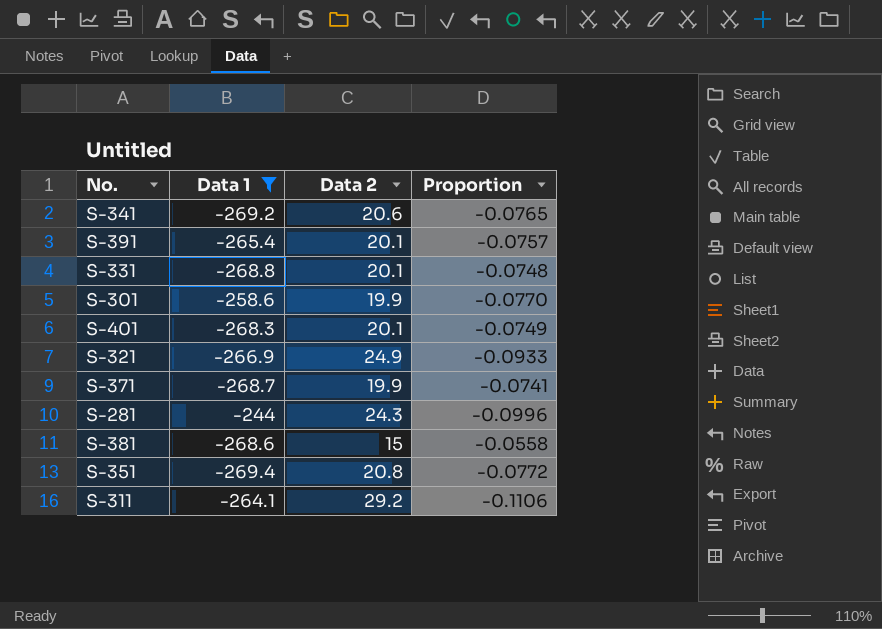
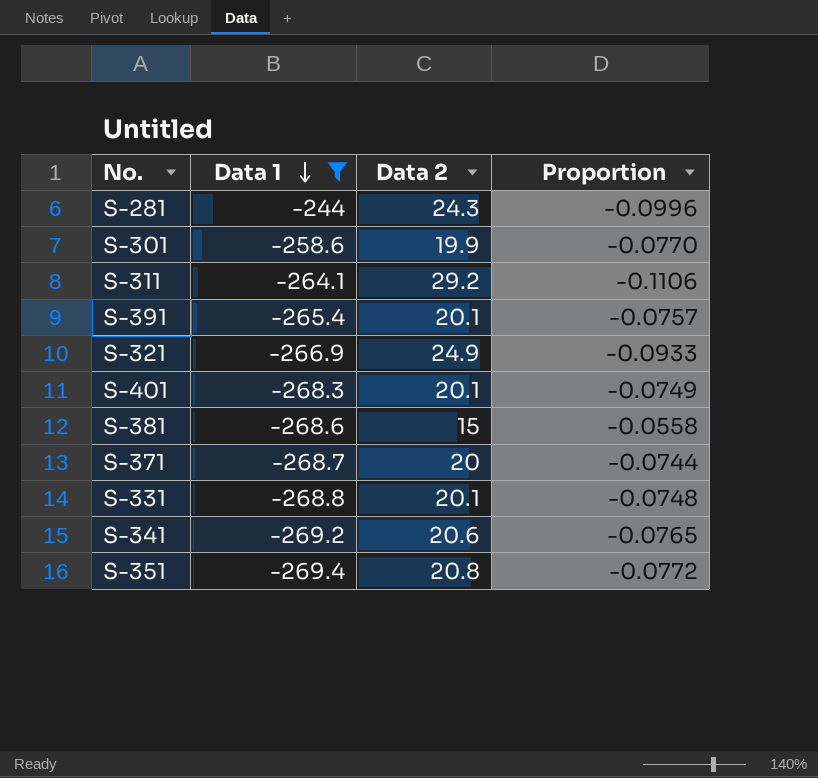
row order: none -> Data 1 descending
S-371 | Data 2: 19.9 -> 20
S-371 | Proportion: -0.0741 -> -0.0744

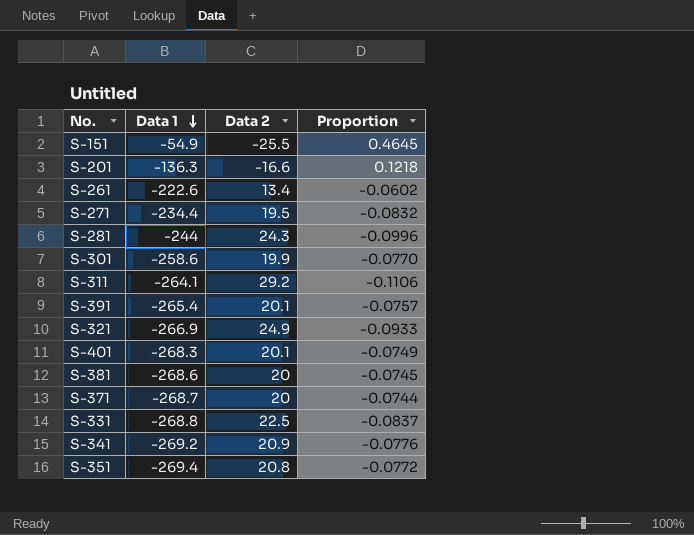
filter: Data 1 <= -244 -> none
S-381 | Data 2: 15 -> 20
S-381 | Proportion: -0.0558 -> -0.0745
S-331 | Data 2: 20.1 -> 22.5
S-331 | Proportion: -0.0748 -> -0.0837
S-341 | Data 2: 20.6 -> 20.9
S-341 | Proportion: -0.0765 -> -0.0776

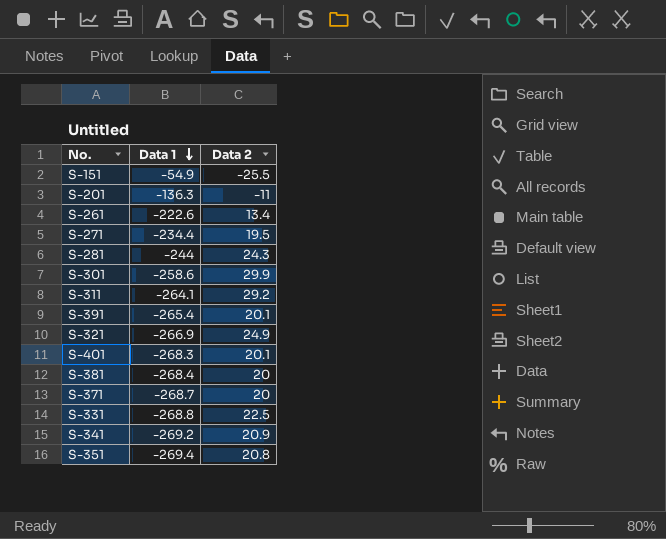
column Proportion | formula: [Data 2] / [Data 1] -> none
S-201 | Data 2: -16.6 -> -11
S-301 | Data 2: 19.9 -> 29.9
S-381 | Data 1: -268.6 -> -268.4

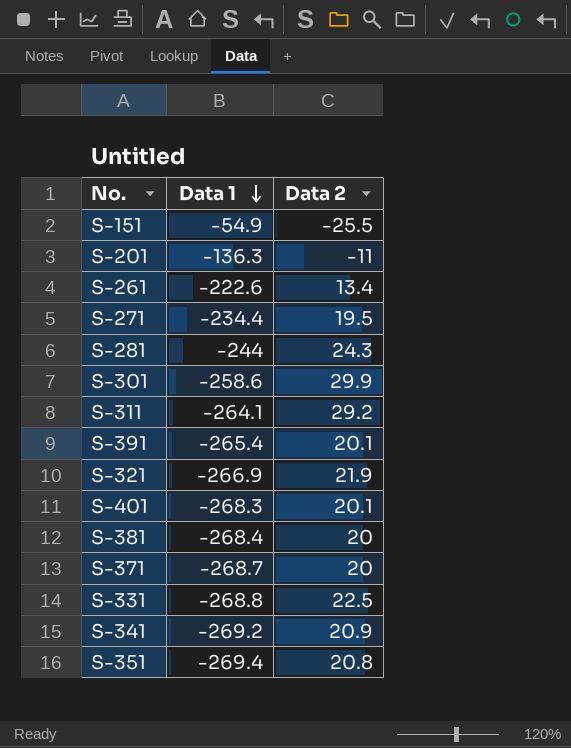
S-321 | Data 2: 24.9 -> 21.9

